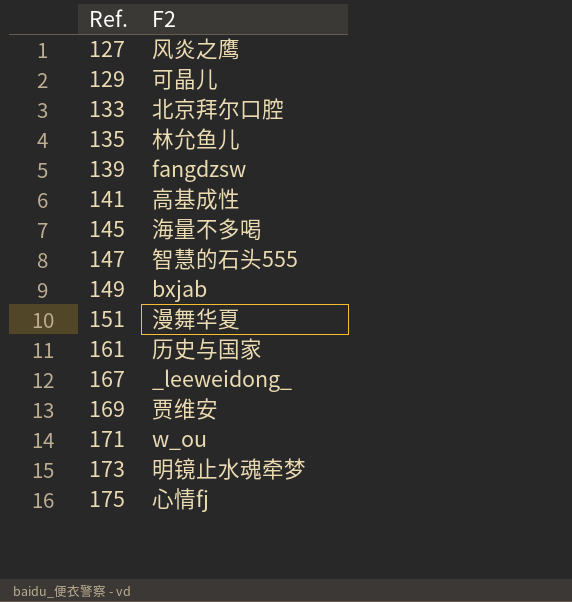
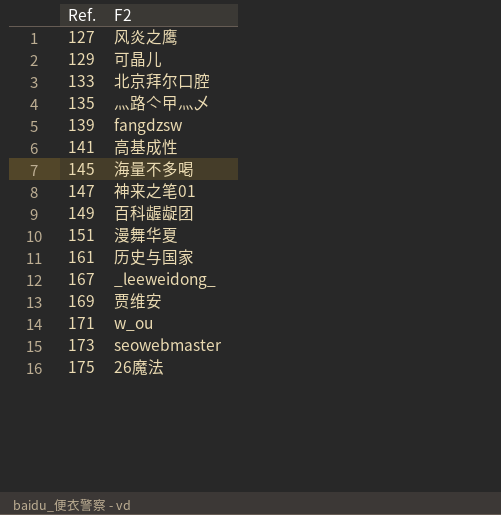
135 | F2: 林允鱼儿 -> 灬路亽曱灬乄
147 | F2: 智慧的石头555 -> 神来之笔01
149 | F2: bxjab -> 百科龌龊团
173 | F2: 明镜止水魂牵梦 -> seowebmaster
175 | F2: 心情fj -> 26魔法

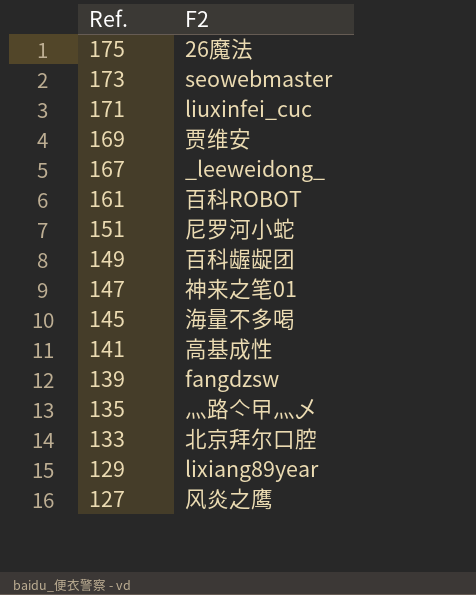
row order: Ref. ascending -> Ref. descending
171 | F2: w_ou -> liuxinfei_cuc
161 | F2: 历史与国家 -> 百科ROBOT
151 | F2: 漫舞华夏 -> 尼罗河小蛇
129 | F2: 可晶儿 -> lixiang89year

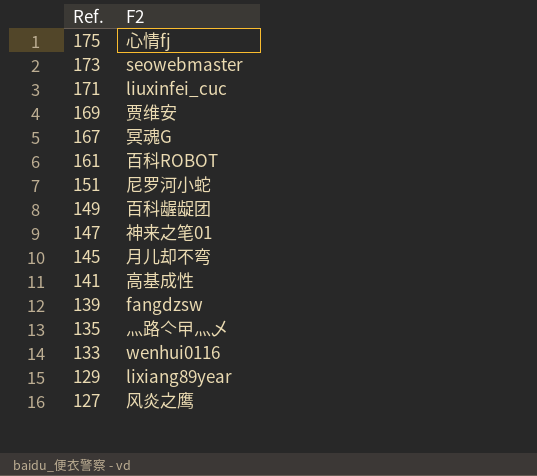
175 | F2: 26魔法 -> 心情fj
167 | F2: _leeweidong_ -> 冥魂G
145 | F2: 海量不多喝 -> 月儿却不弯
133 | F2: 北京拜尔口腔 -> wenhui0116

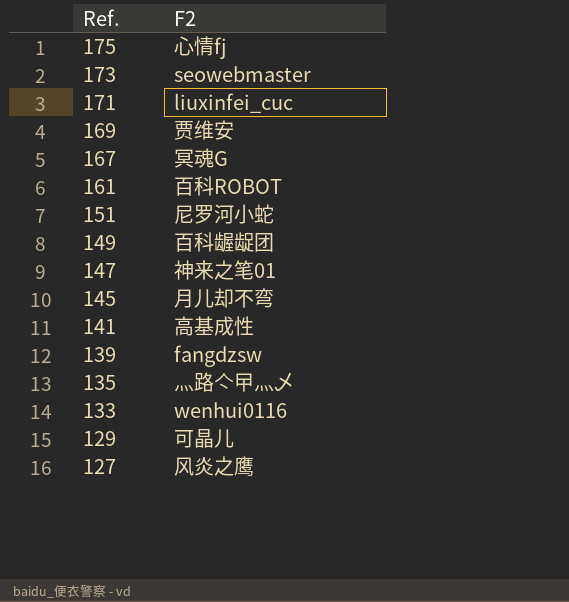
129 | F2: lixiang89year -> 可晶儿

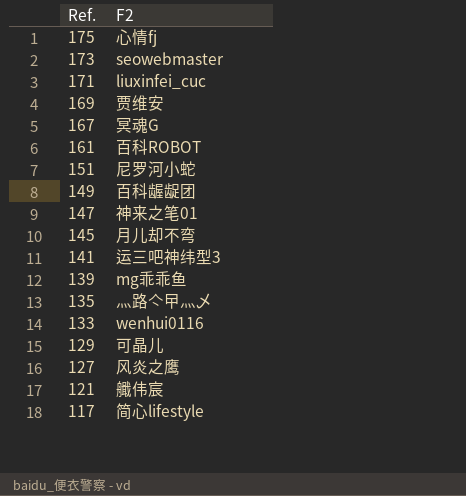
141 | F2: 高基成性 -> 运三吧神纬型3
139 | F2: fangdzsw -> mg乖乖鱼
row 121: none -> 艥伟宸
row 117: none -> 简心lifestyle

